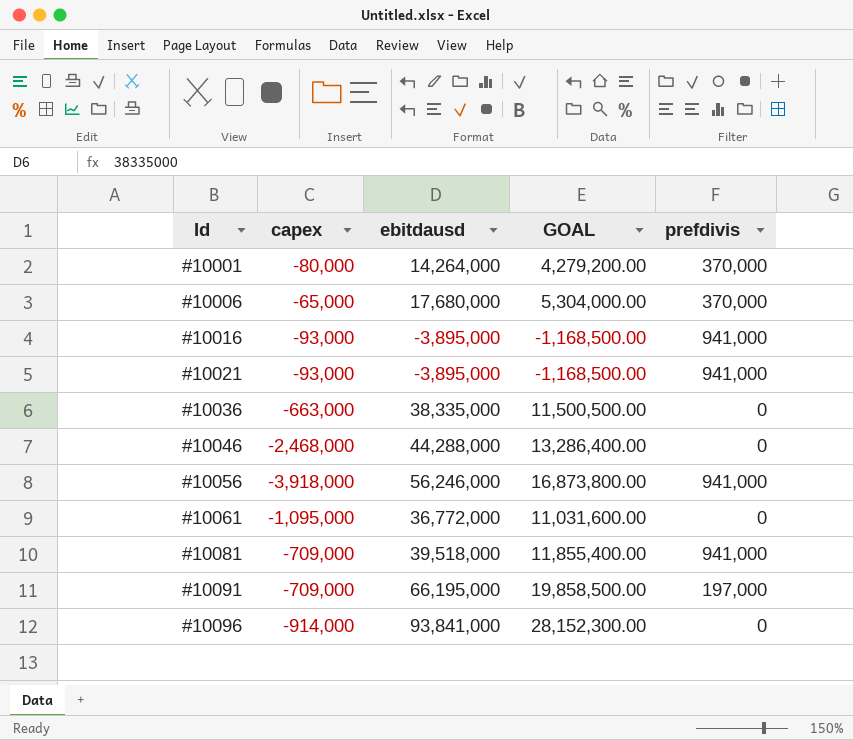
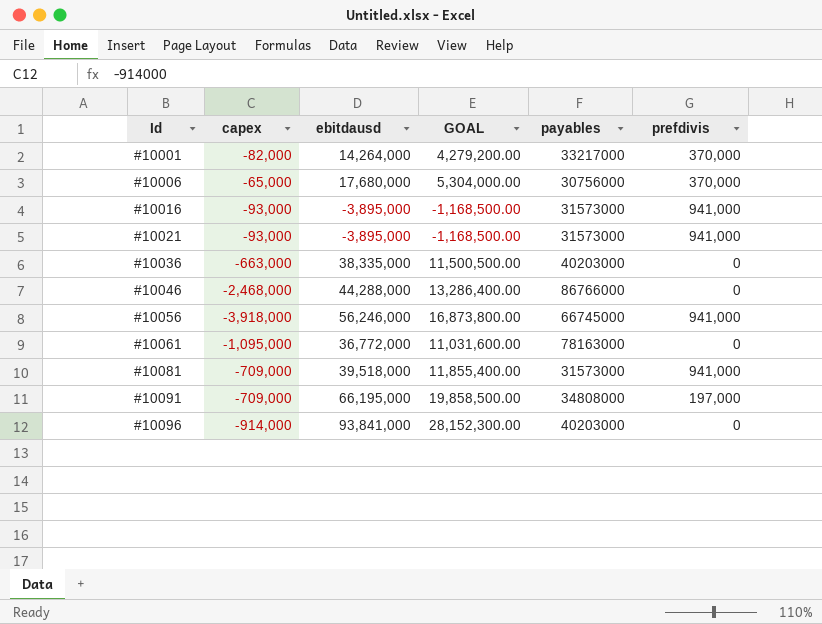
column payables | position: none -> 5
#10001 | capex: -80,000 -> -82,000

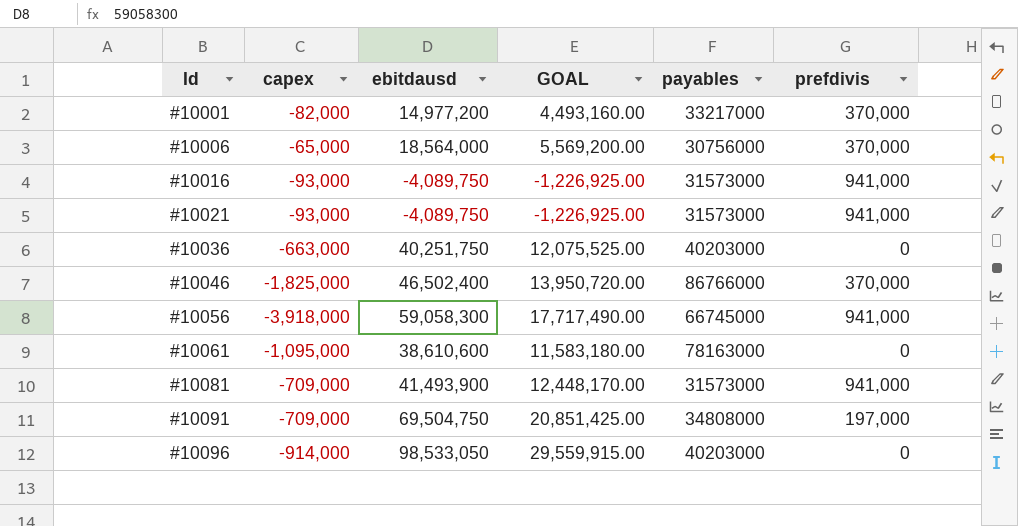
#10001 | ebitdausd: 14,264,000 -> 14,977,200
#10001 | GOAL: 4,279,200.00 -> 4,493,160.00
#10006 | ebitdausd: 17,680,000 -> 18,564,000
#10006 | GOAL: 5,304,000.00 -> 5,569,200.00
#10016 | ebitdausd: -3,895,000 -> -4,089,750
#10016 | GOAL: -1,168,500.00 -> -1,226,925.00
#10021 | ebitdausd: -3,895,000 -> -4,089,750
#10021 | GOAL: -1,168,500.00 -> -1,226,925.00
#10036 | ebitdausd: 38,335,000 -> 40,251,750
#10036 | GOAL: 11,500,500.00 -> 12,075,525.00
#10046 | capex: -2,468,000 -> -1,825,000
#10046 | ebitdausd: 44,288,000 -> 46,502,400
#10046 | GOAL: 13,286,400.00 -> 13,950,720.00
#10046 | prefdivis: 0 -> 370,000
#10056 | ebitdausd: 56,246,000 -> 59,058,300
#10056 | GOAL: 16,873,800.00 -> 17,717,490.00
#10061 | ebitdausd: 36,772,000 -> 38,610,600
#10061 | GOAL: 11,031,600.00 -> 11,583,180.00
#10081 | ebitdausd: 39,518,000 -> 41,493,900
#10081 | GOAL: 11,855,400.00 -> 12,448,170.00
#10091 | ebitdausd: 66,195,000 -> 69,504,750
#10091 | GOAL: 19,858,500.00 -> 20,851,425.00
#10096 | ebitdausd: 93,841,000 -> 98,533,050
#10096 | GOAL: 28,152,300.00 -> 29,559,915.00

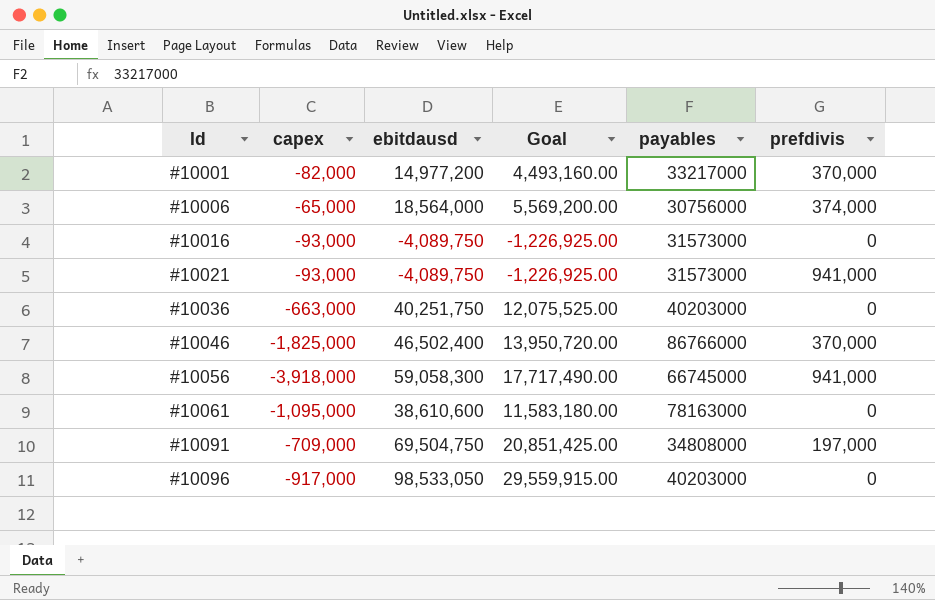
column name: GOAL -> Goal
row #10081: -709,000 | 41,493,900 | 12,448,170.00 | 31573000 | 941,000 -> none
#10006 | prefdivis: 370,000 -> 374,000
#10016 | prefdivis: 941,000 -> 0
#10096 | capex: -914,000 -> -917,000

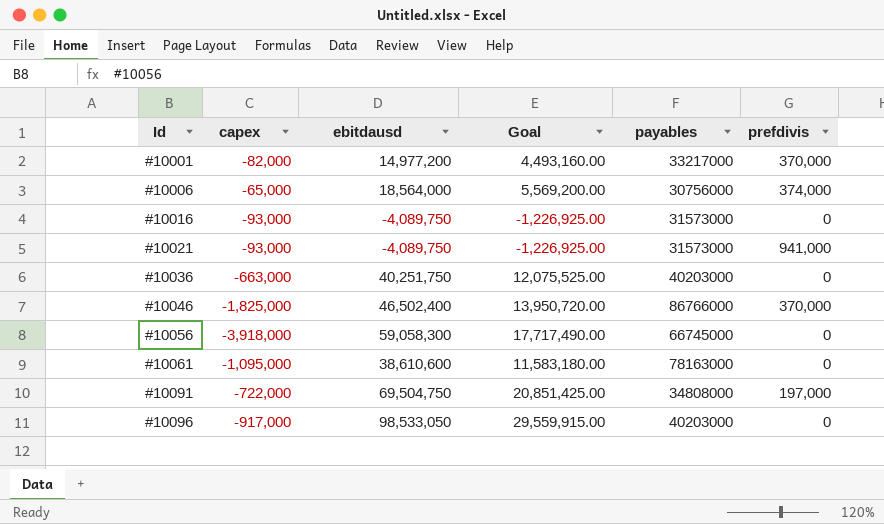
#10056 | prefdivis: 941,000 -> 0
#10091 | capex: -709,000 -> -722,000

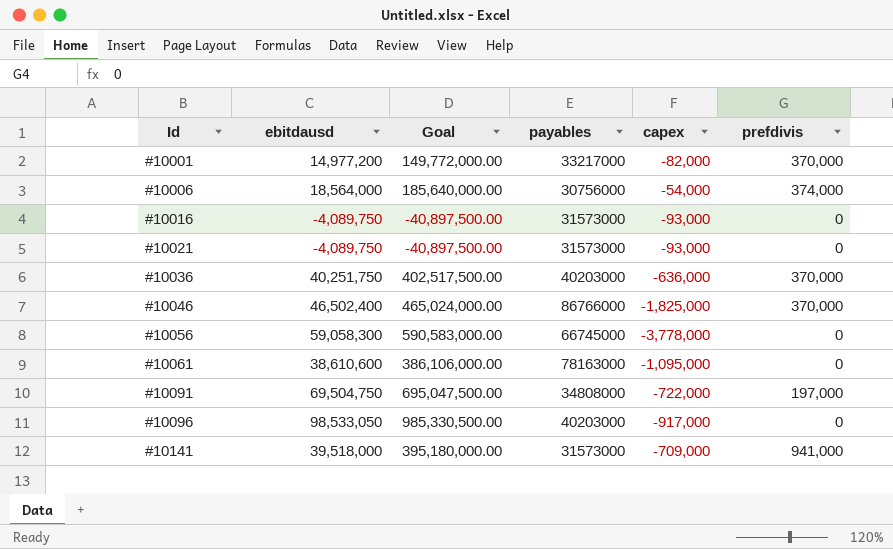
column Goal | formula: [ebitdausd] * 0.3 -> [ebitdausd] * 10
column capex | position: 2 -> 5
#10006 | capex: -65,000 -> -54,000
#10021 | prefdivis: 941,000 -> 0
#10036 | capex: -663,000 -> -636,000
#10036 | prefdivis: 0 -> 370,000
#10056 | capex: -3,918,000 -> -3,778,000
row #10141: none -> 39,518,000 | 395,180,000.00 | 31573000 | -709,000 | 941,000

